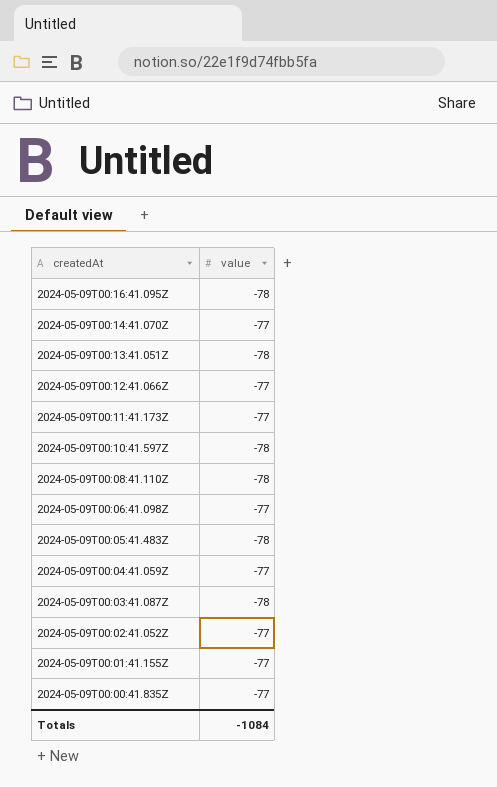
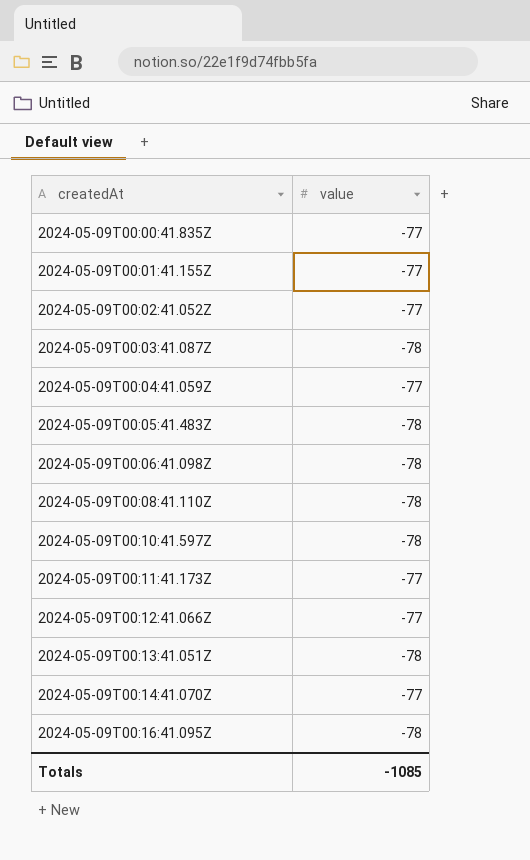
row order: createdAt descending -> createdAt ascending
2024-05-09T00:06:41.098Z | value: -77 -> -78
Totals | value: -1084 -> -1085

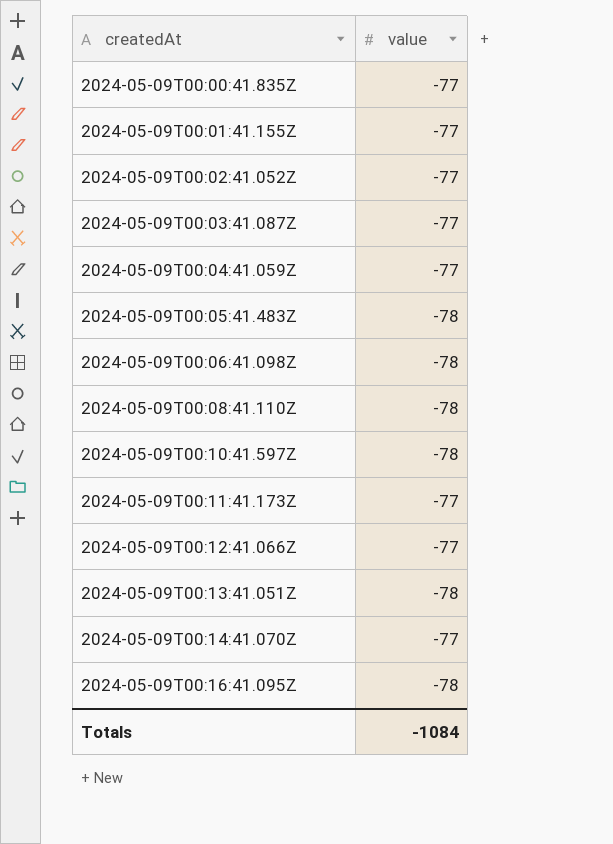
2024-05-09T00:03:41.087Z | value: -78 -> -77
Totals | value: -1085 -> -1084

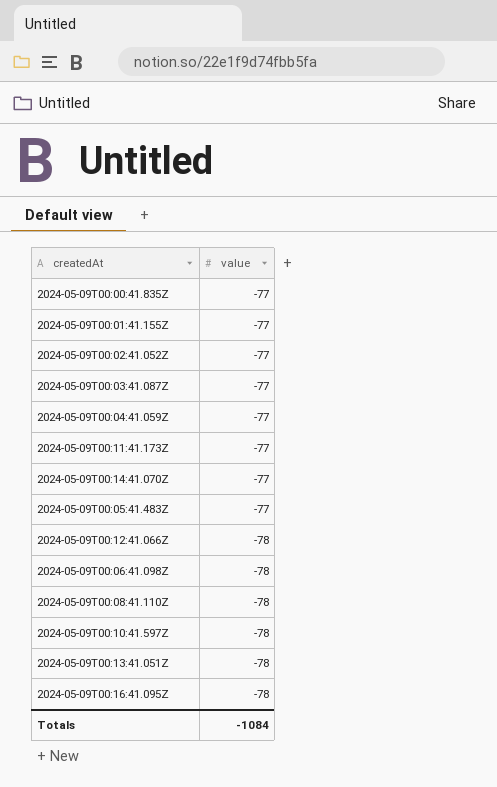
row order: createdAt ascending -> value descending
2024-05-09T00:05:41.483Z | value: -78 -> -77
2024-05-09T00:12:41.066Z | value: -77 -> -78

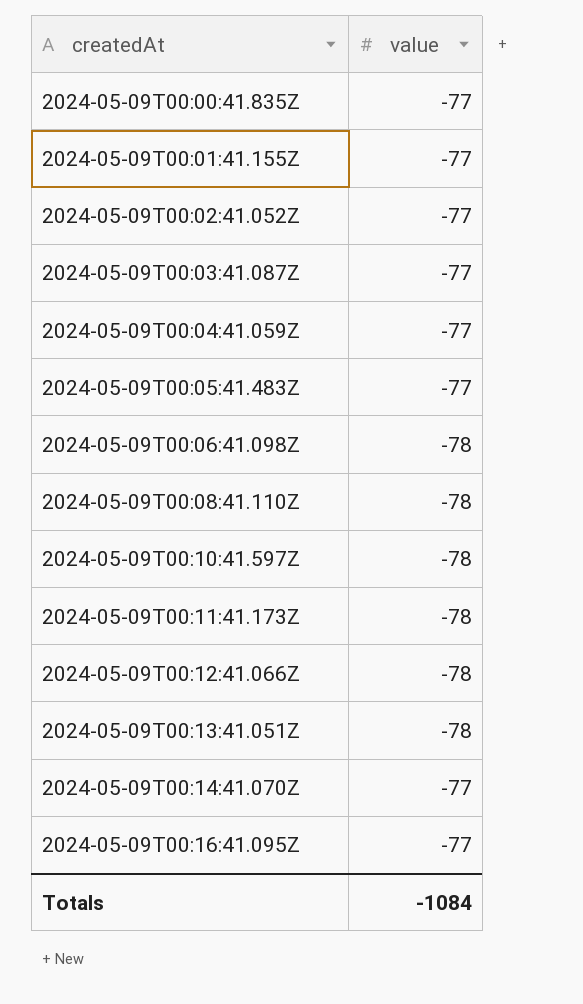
row order: value descending -> createdAt ascending
2024-05-09T00:11:41.173Z | value: -77 -> -78
2024-05-09T00:16:41.095Z | value: -78 -> -77

